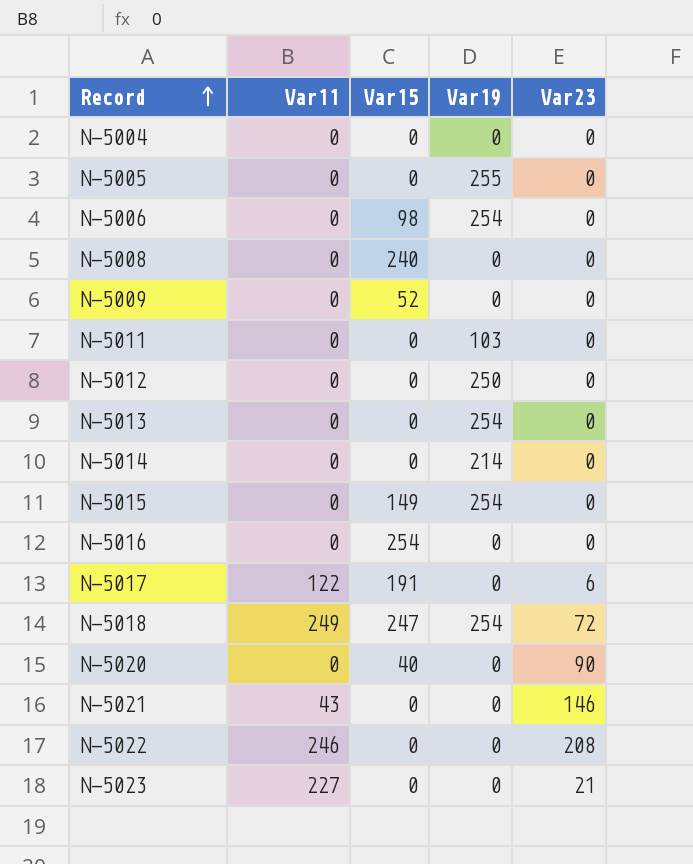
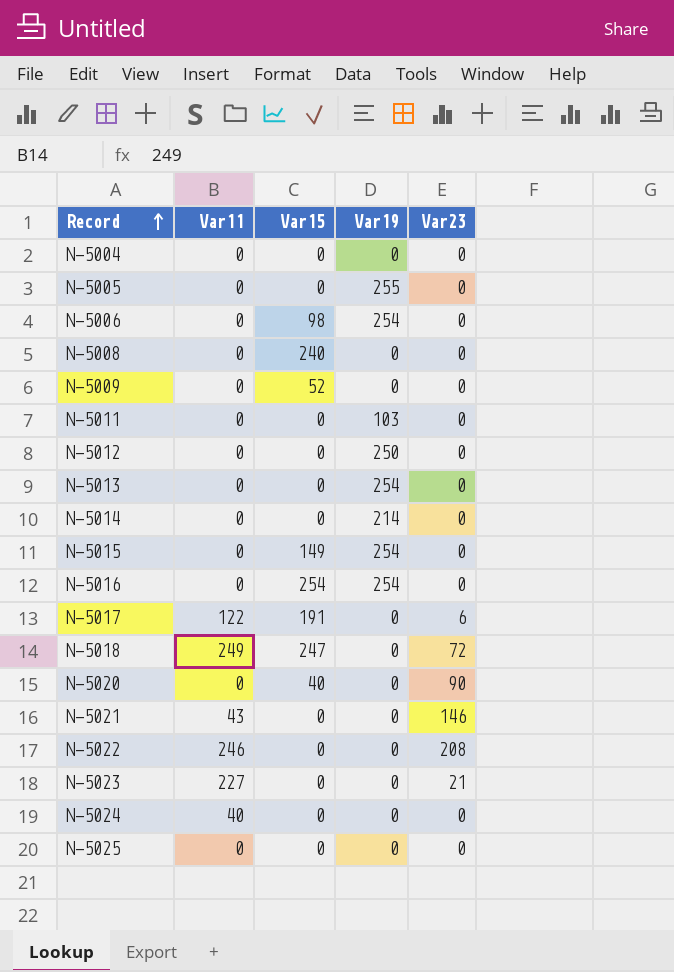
N-5016 | Var19: 0 -> 254
N-5018 | Var19: 254 -> 0
row N-5024: none -> 40 | 0 | 0 | 0
row N-5025: none -> 0 | 0 | 0 | 0

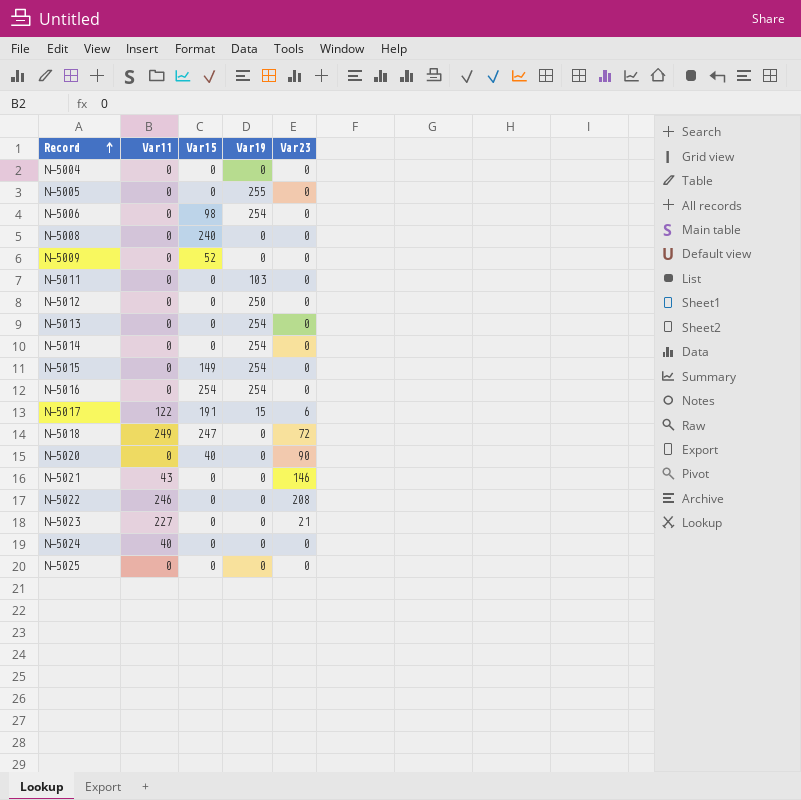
N-5014 | Var19: 214 -> 254
N-5017 | Var19: 0 -> 15

